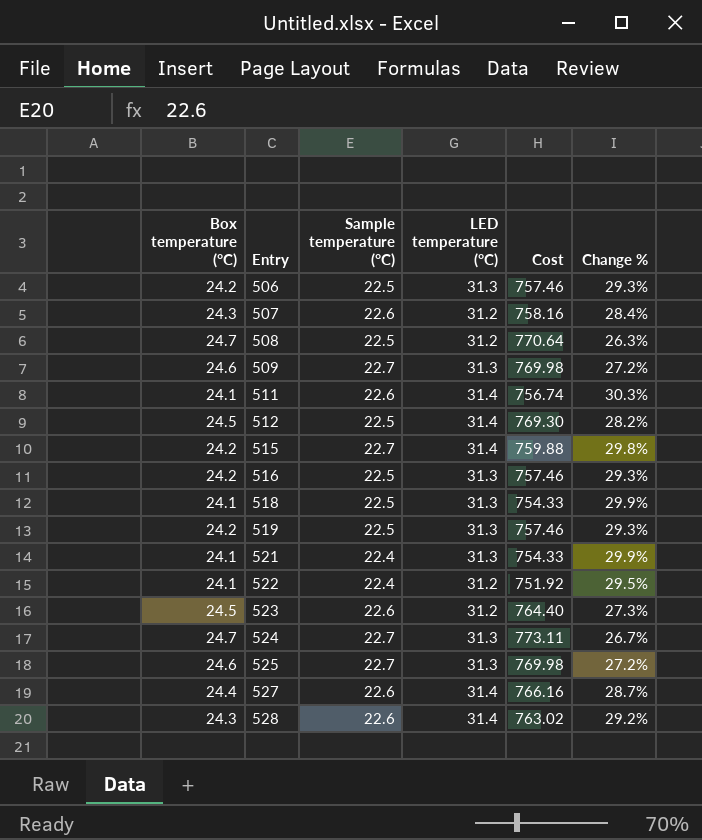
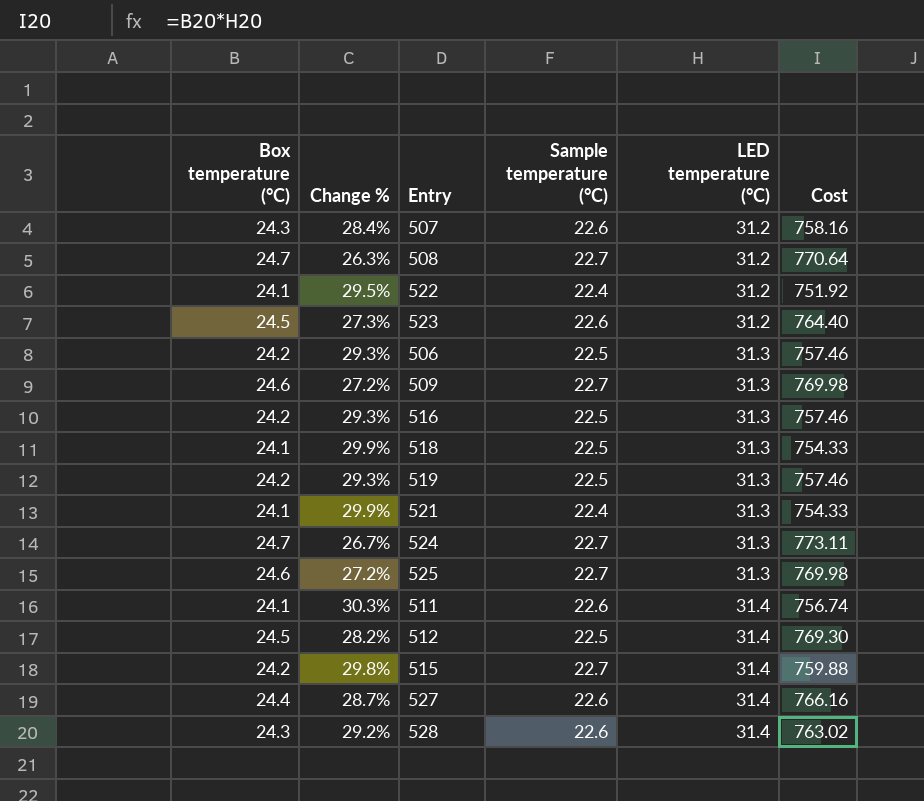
row order: Entry ascending -> LED temperature (°C) ascending
column Change % | position: 6 -> 2
508 | Sample temperature (°C): 22.5 -> 22.7

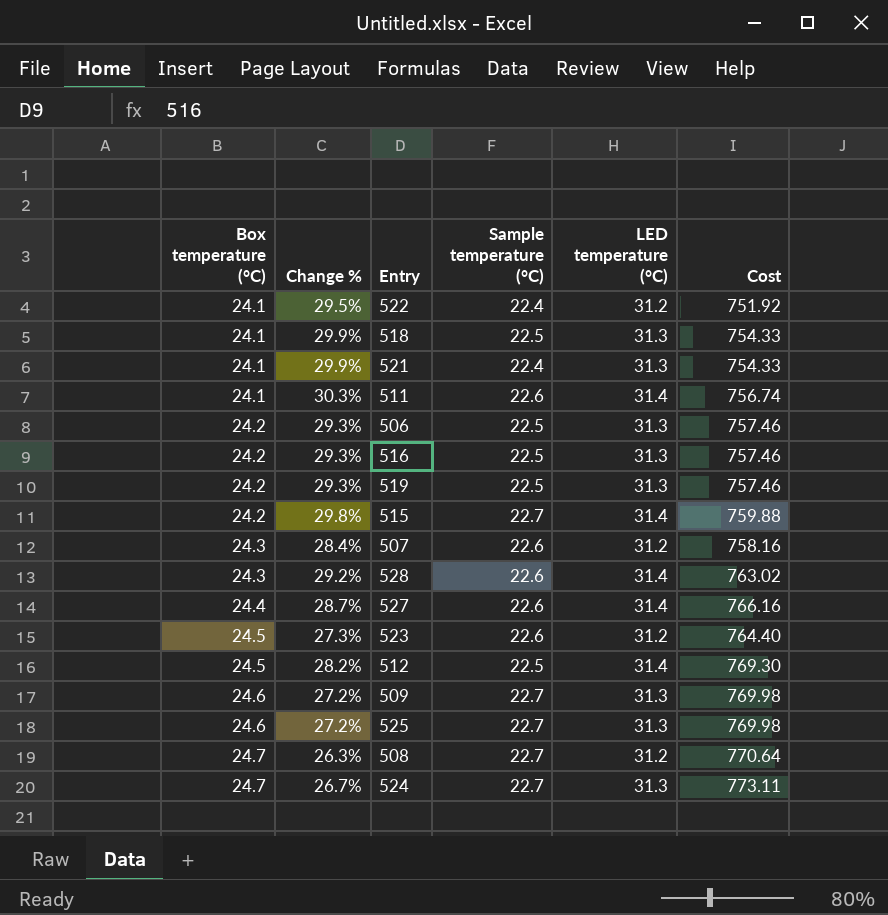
row order: LED temperature (°C) ascending -> Box temperature (°C) ascending

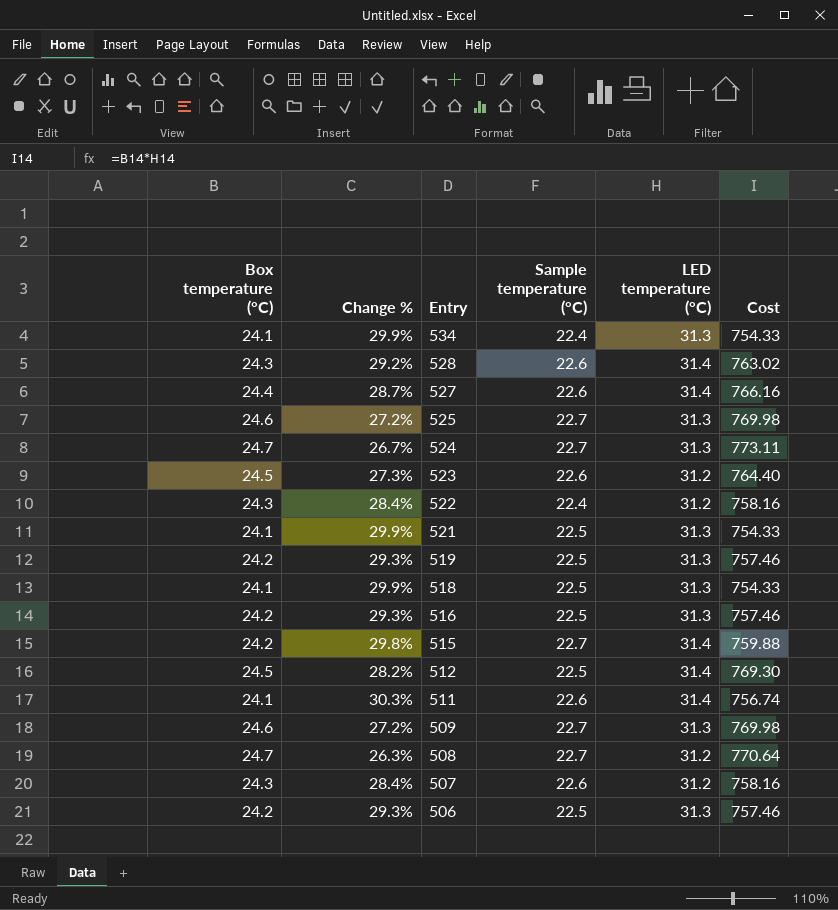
row order: Box temperature (°C) ascending -> Entry descending
row 534: none -> 24.1 | 29.9% | 22.4 | 31.3 | 754.33
522 | Box temperature (°C): 24.1 -> 24.3
522 | Change %: 29.5% -> 28.4%
522 | Cost: 751.92 -> 758.16
521 | Sample temperature (°C): 22.4 -> 22.5

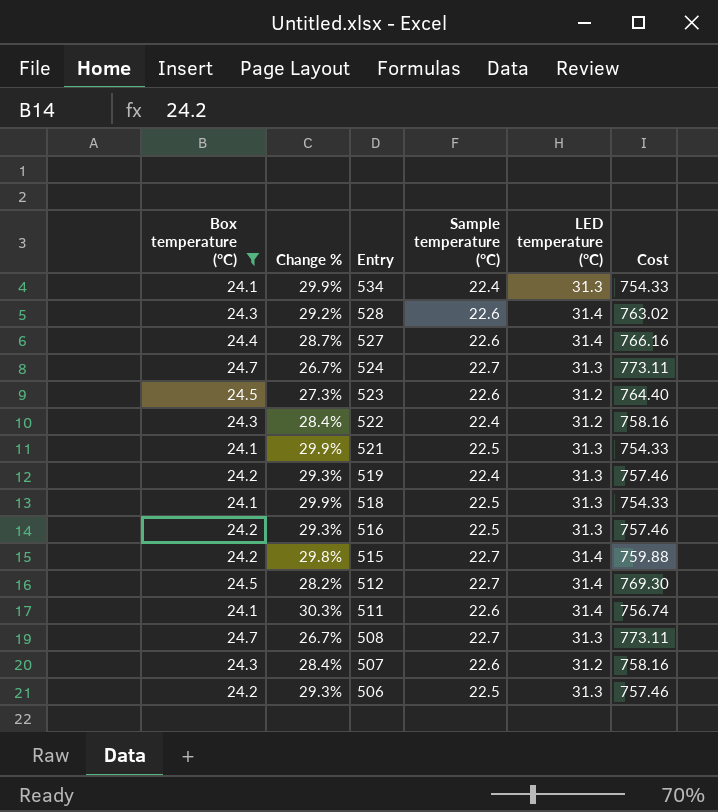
filter: none -> Box temperature (°C) != 24.6
519 | Sample temperature (°C): 22.5 -> 22.4
512 | Sample temperature (°C): 22.5 -> 22.7
508 | Change %: 26.3% -> 26.7%
508 | LED temperature (°C): 31.2 -> 31.3
508 | Cost: 770.64 -> 773.11

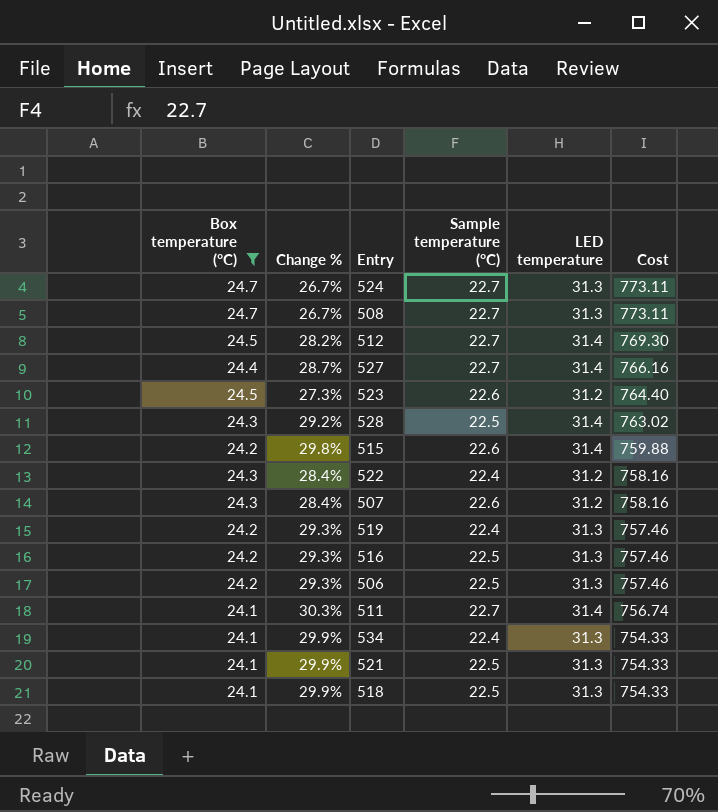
row order: Entry descending -> Cost descending
column name: LED temperature (°C) -> LED temperature
527 | Sample temperature (°C): 22.6 -> 22.7
528 | Sample temperature (°C): 22.6 -> 22.5
515 | Sample temperature (°C): 22.7 -> 22.6
511 | Sample temperature (°C): 22.6 -> 22.7

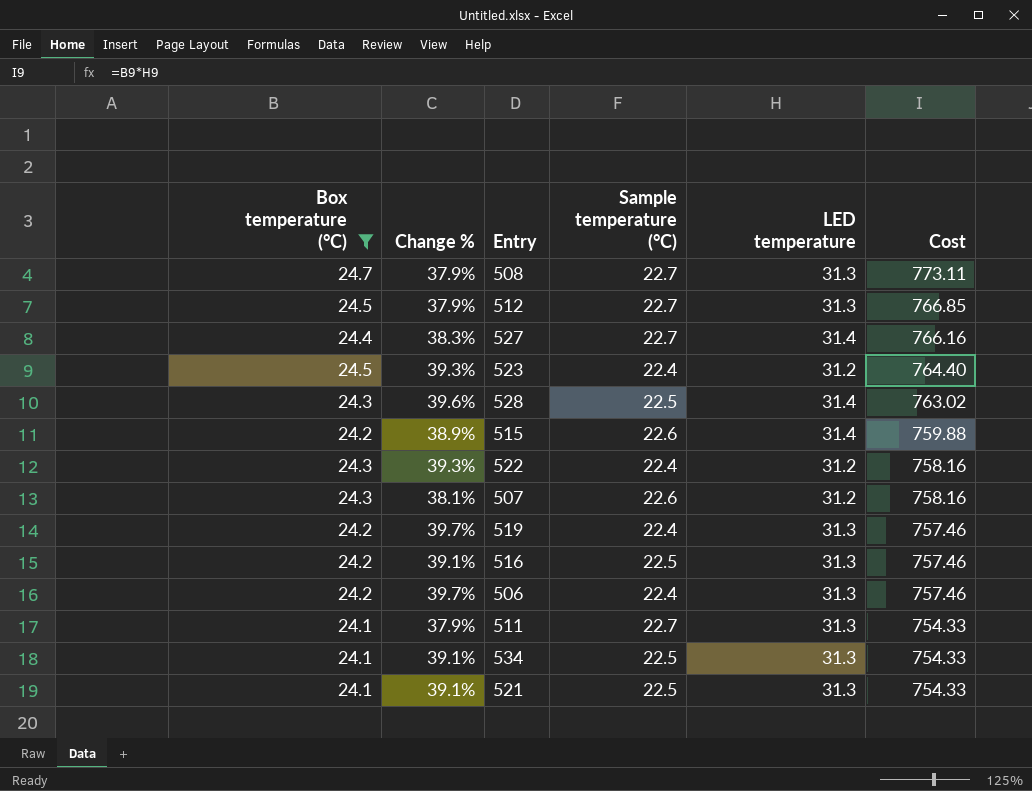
column Change % | formula: ([LED temperature] - [Box temperature (°C)]) / [Box temperature (°C)] -> ([LED temperature] - [Sample temperature (°C)]) / [Sample temperature (°C)]
row 524: 24.7 | 26.7% | 22.7 | 31.3 | 773.11 -> none
row 518: 24.1 | 29.9% | 22.5 | 31.3 | 754.33 -> none
512 | LED temperature: 31.4 -> 31.3
512 | Cost: 769.30 -> 766.85
523 | Sample temperature (°C): 22.6 -> 22.4
506 | Sample temperature (°C): 22.5 -> 22.4
511 | LED temperature: 31.4 -> 31.3
511 | Cost: 756.74 -> 754.33
534 | Sample temperature (°C): 22.4 -> 22.5

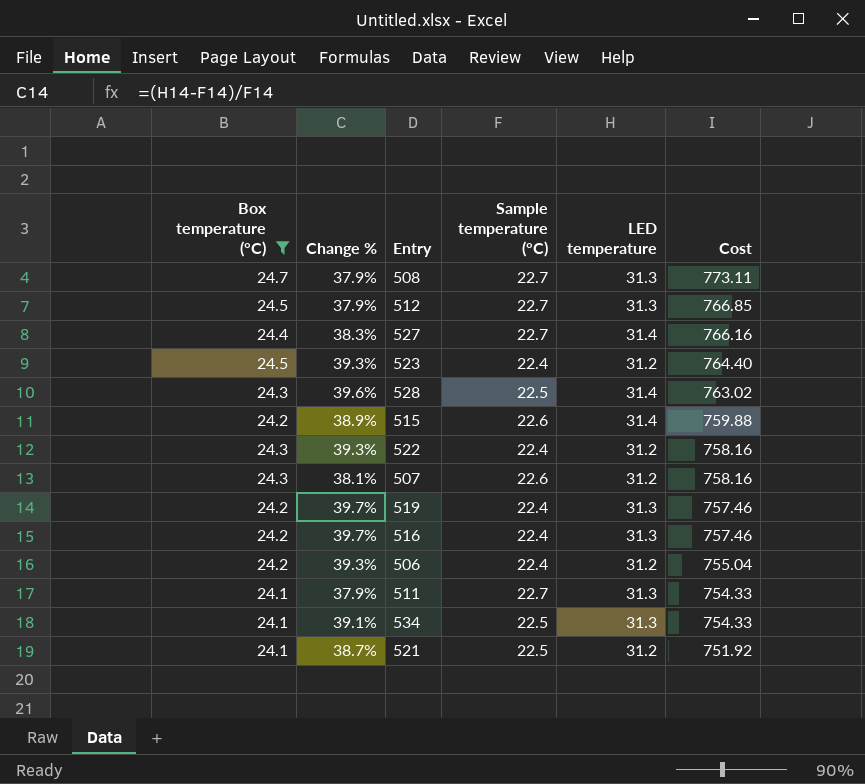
516 | Change %: 39.1% -> 39.7%
516 | Sample temperature (°C): 22.5 -> 22.4
506 | Change %: 39.7% -> 39.3%
506 | LED temperature: 31.3 -> 31.2
506 | Cost: 757.46 -> 755.04
521 | Change %: 39.1% -> 38.7%
521 | LED temperature: 31.3 -> 31.2
521 | Cost: 754.33 -> 751.92

